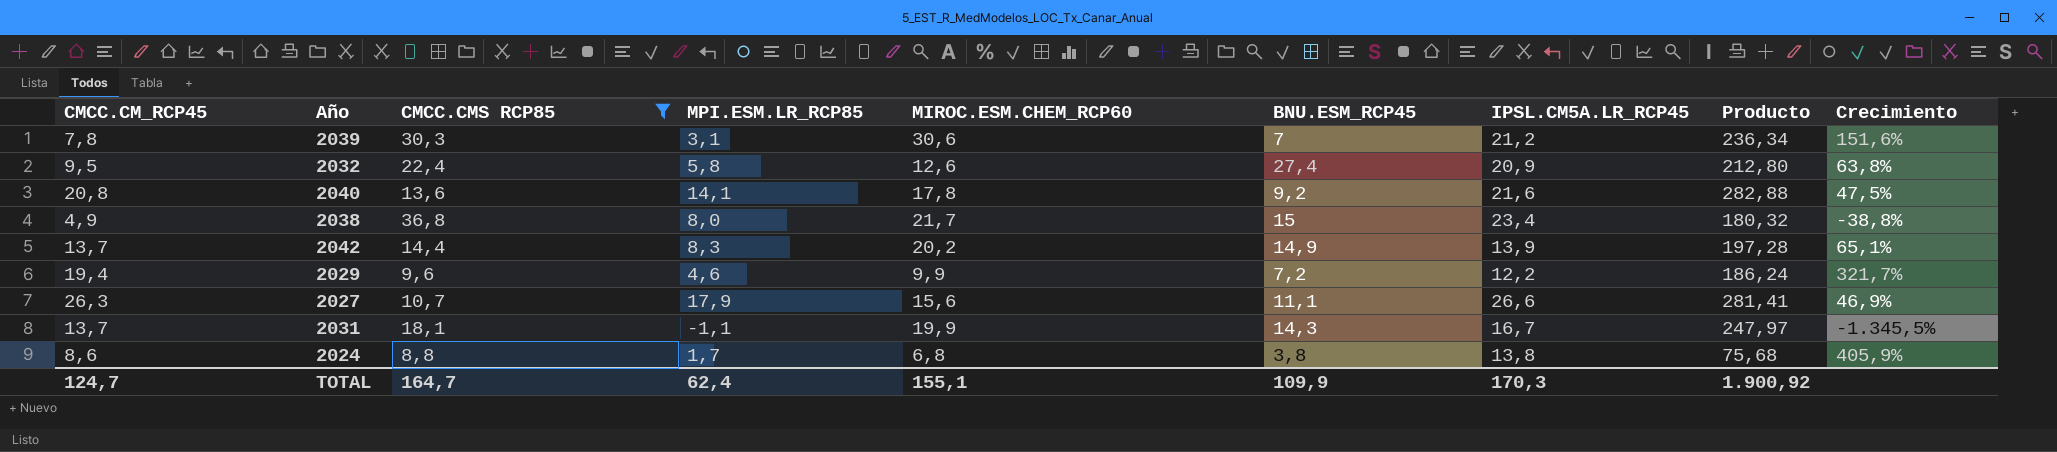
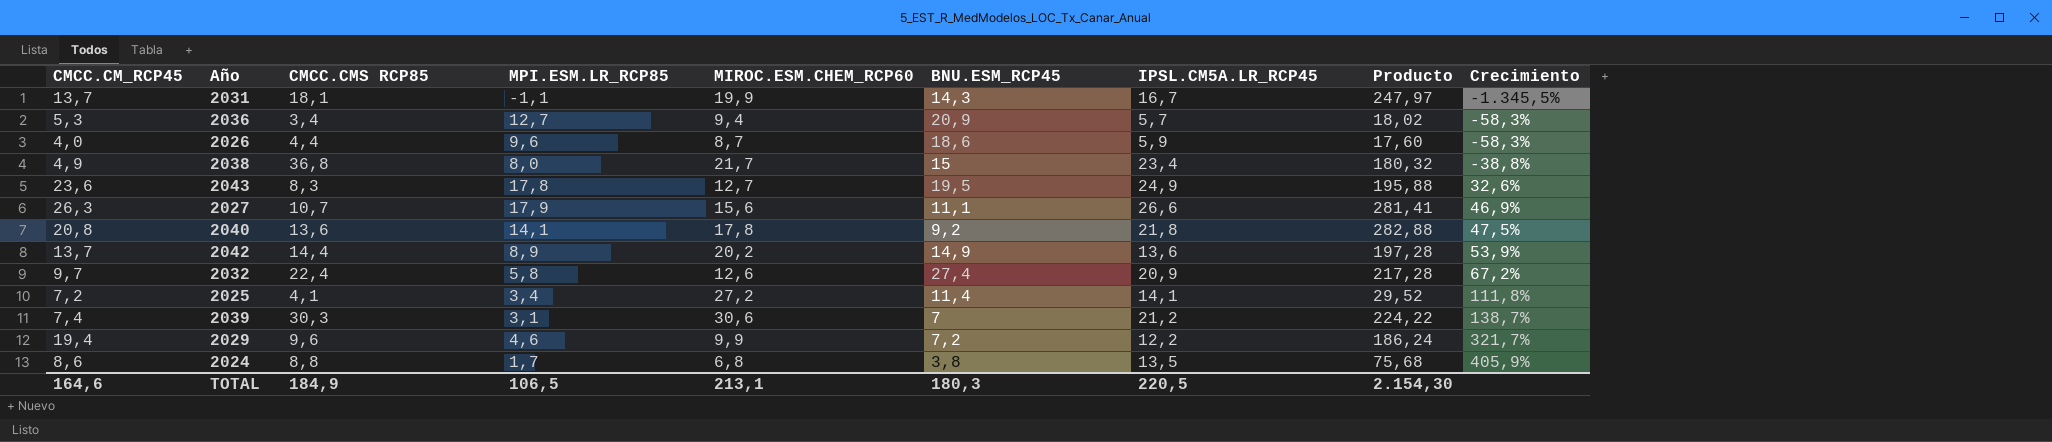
filter: CMCC.CMS RCP85 >= 8,8 -> none
row order: none -> Crecimiento ascending
2040 | IPSL.CM5A.LR_RCP45: 21,6 -> 21,8
2042 | MPI.ESM.LR_RCP85: 8,3 -> 8,9
2042 | IPSL.CM5A.LR_RCP45: 13,9 -> 13,6
2042 | Crecimiento: 65,1% -> 53,9%
2032 | CMCC.CM_RCP45: 9,5 -> 9,7
2032 | Producto: 212,80 -> 217,28
2032 | Crecimiento: 63,8% -> 67,2%
2039 | CMCC.CM_RCP45: 7,8 -> 7,4
2039 | Producto: 236,34 -> 224,22
2039 | Crecimiento: 151,6% -> 138,7%
2024 | IPSL.CM5A.LR_RCP45: 13,8 -> 13,5
TOTAL | CMCC.CM_RCP45: 124,7 -> 164,6
TOTAL | CMCC.CMS RCP85: 164,7 -> 184,9
TOTAL | MPI.ESM.LR_RCP85: 62,4 -> 106,5
TOTAL | MIROC.ESM.CHEM_RCP60: 155,1 -> 213,1
TOTAL | BNU.ESM_RCP45: 109,9 -> 180,3
TOTAL | IPSL.CM5A.LR_RCP45: 170,3 -> 220,5
TOTAL | Producto: 1.900,92 -> 2.154,30

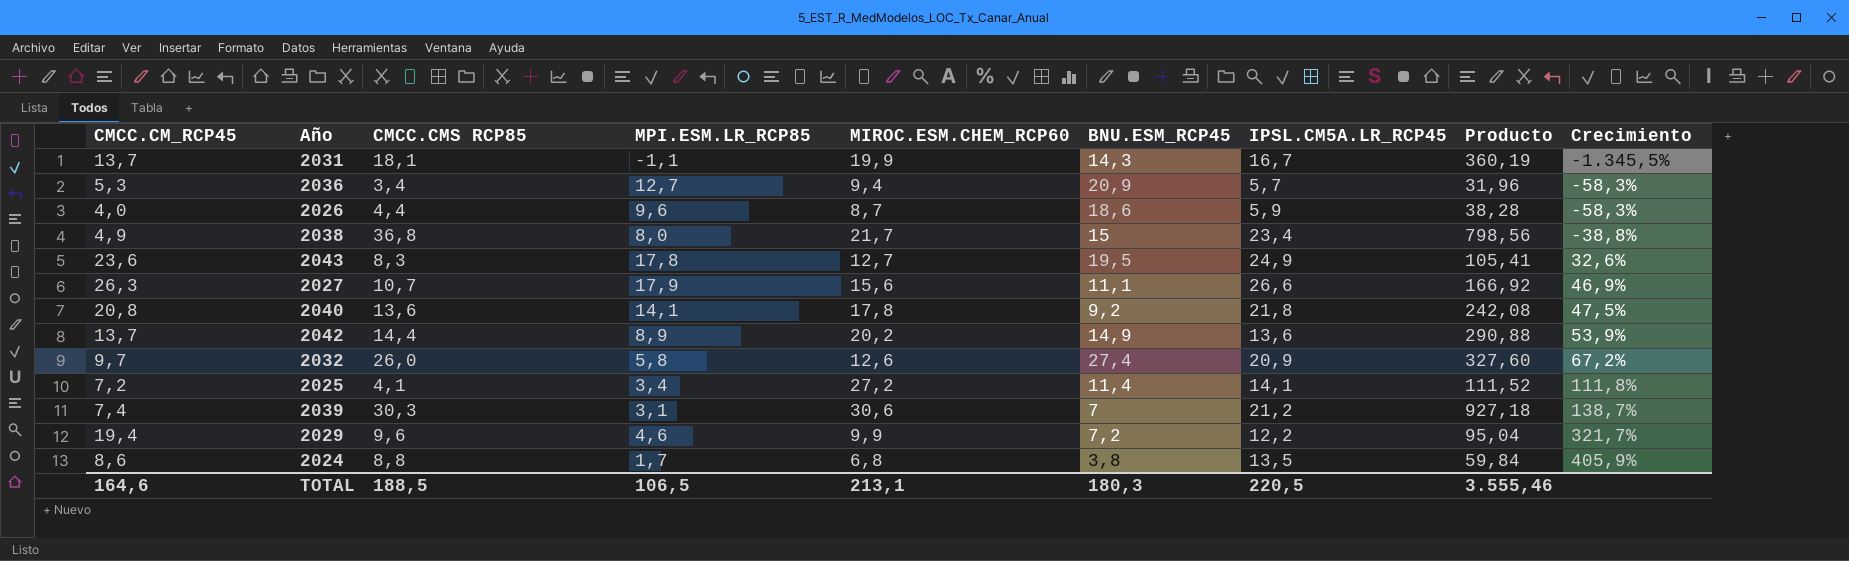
column Producto | formula: [CMCC.CM_RCP45] * [CMCC.CMS RCP85] -> [CMCC.CMS RCP85] * [MIROC.ESM.CHEM_RCP60]
2032 | CMCC.CMS RCP85: 22,4 -> 26,0
TOTAL | CMCC.CMS RCP85: 184,9 -> 188,5
TOTAL | Producto: 2.154,30 -> 3.555,46

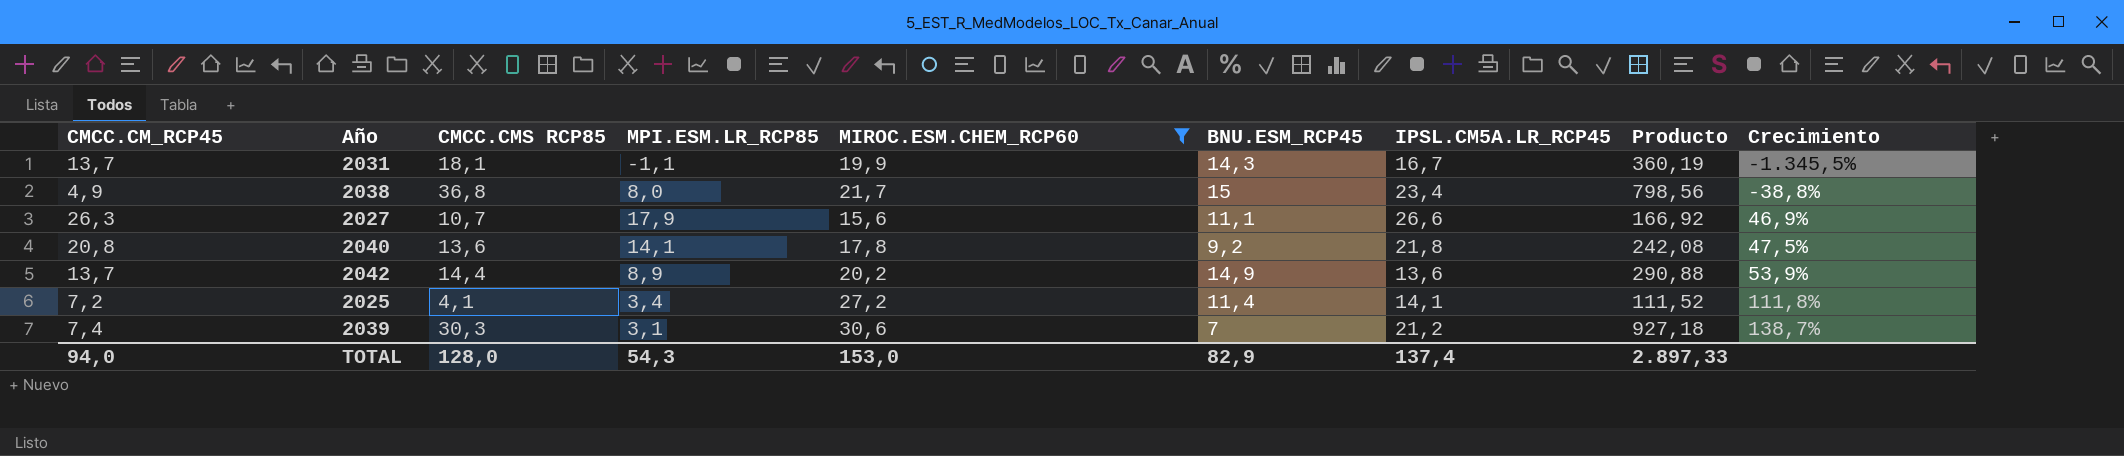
filter: none -> MIROC.ESM.CHEM_RCP60 >= 15,6
TOTAL | CMCC.CM_RCP45: 164,6 -> 94,0
TOTAL | CMCC.CMS RCP85: 188,5 -> 128,0
TOTAL | MPI.ESM.LR_RCP85: 106,5 -> 54,3
TOTAL | MIROC.ESM.CHEM_RCP60: 213,1 -> 153,0
TOTAL | BNU.ESM_RCP45: 180,3 -> 82,9
TOTAL | IPSL.CM5A.LR_RCP45: 220,5 -> 137,4
TOTAL | Producto: 3.555,46 -> 2.897,33

